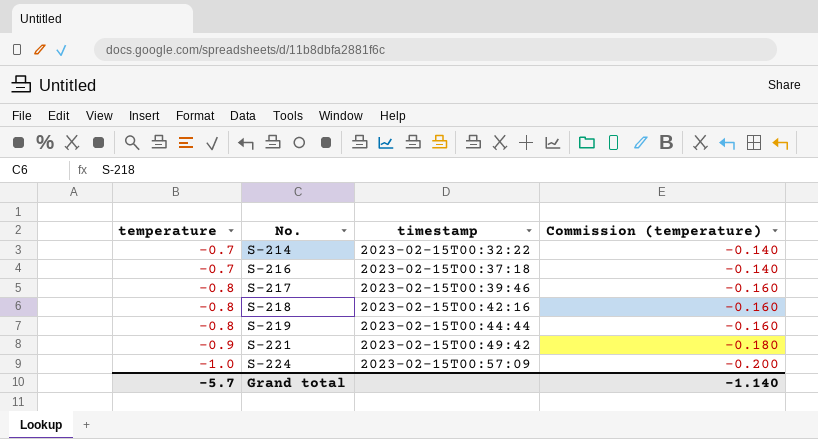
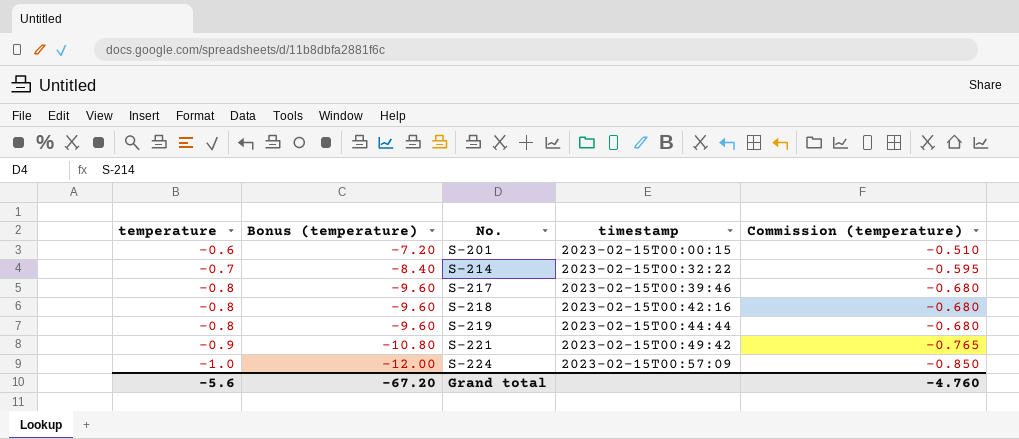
column Bonus (temperature) | formula: none -> [temperature] * 12
column Commission (temperature) | formula: [temperature] * 0.2 -> [temperature] * 0.85
row S-216: -0.7 | 2023-02-15T00:37:18 | -0.140 -> none
row S-201: none -> -0.6 | -7.20 | 2023-02-15T00:00:15 | -0.510
Grand total | temperature: -5.7 -> -5.6
Grand total | Commission (temperature): -1.140 -> -4.760

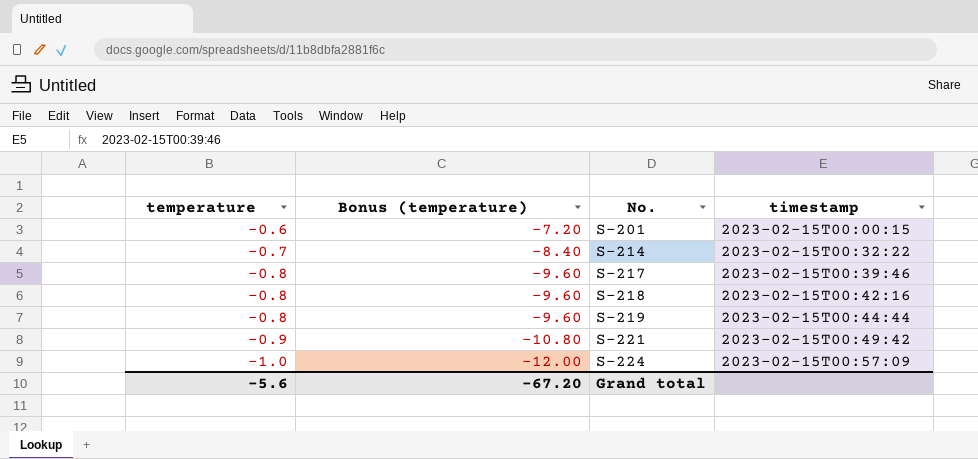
column Commission (temperature) | formula: [temperature] * 0.85 -> none

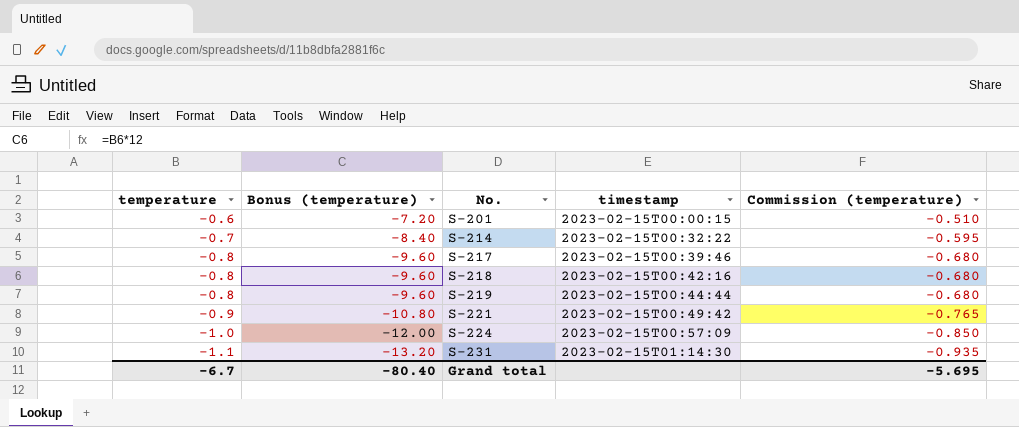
column Commission (temperature) | formula: none -> [temperature] * 0.85
row S-231: none -> -1.1 | -13.20 | 2023-02-15T01:14:30 | -0.935
Grand total | temperature: -5.6 -> -6.7
Grand total | Bonus (temperature): -67.20 -> -80.40

